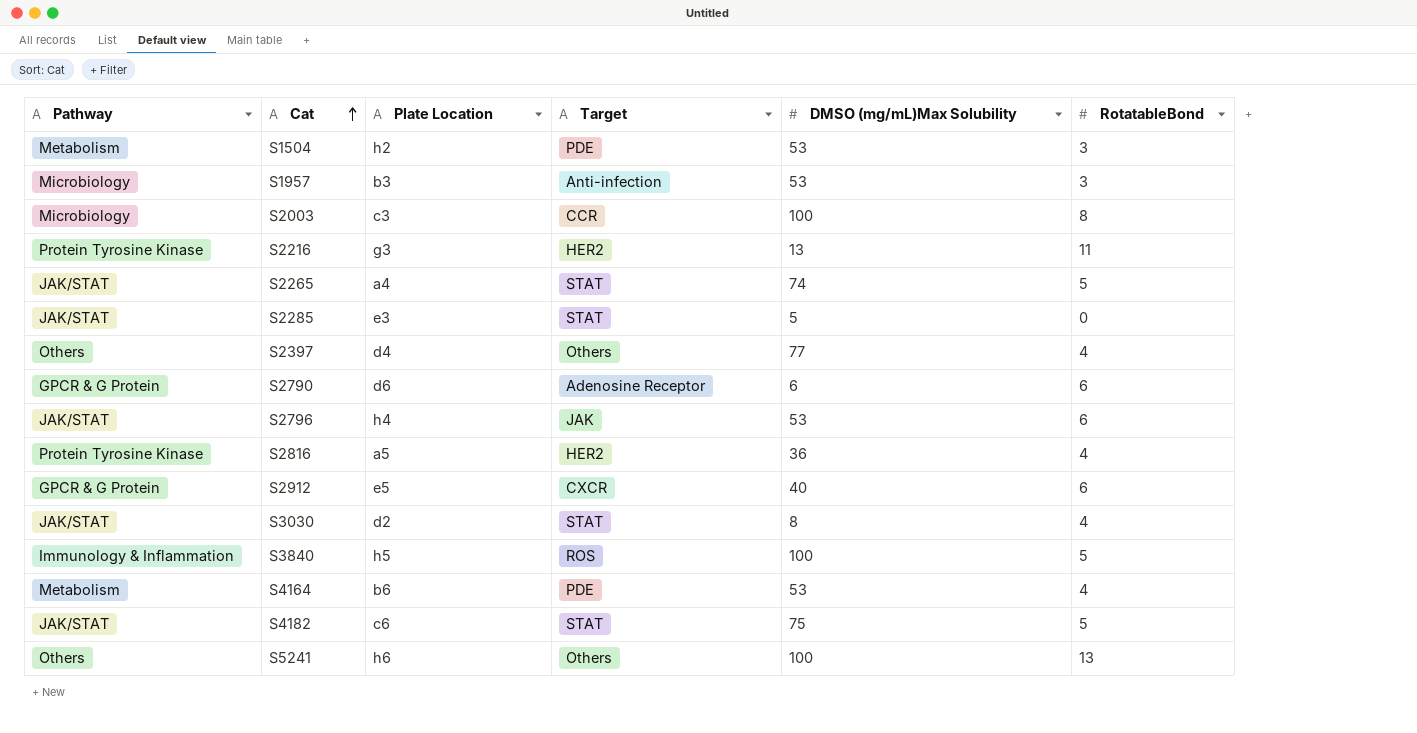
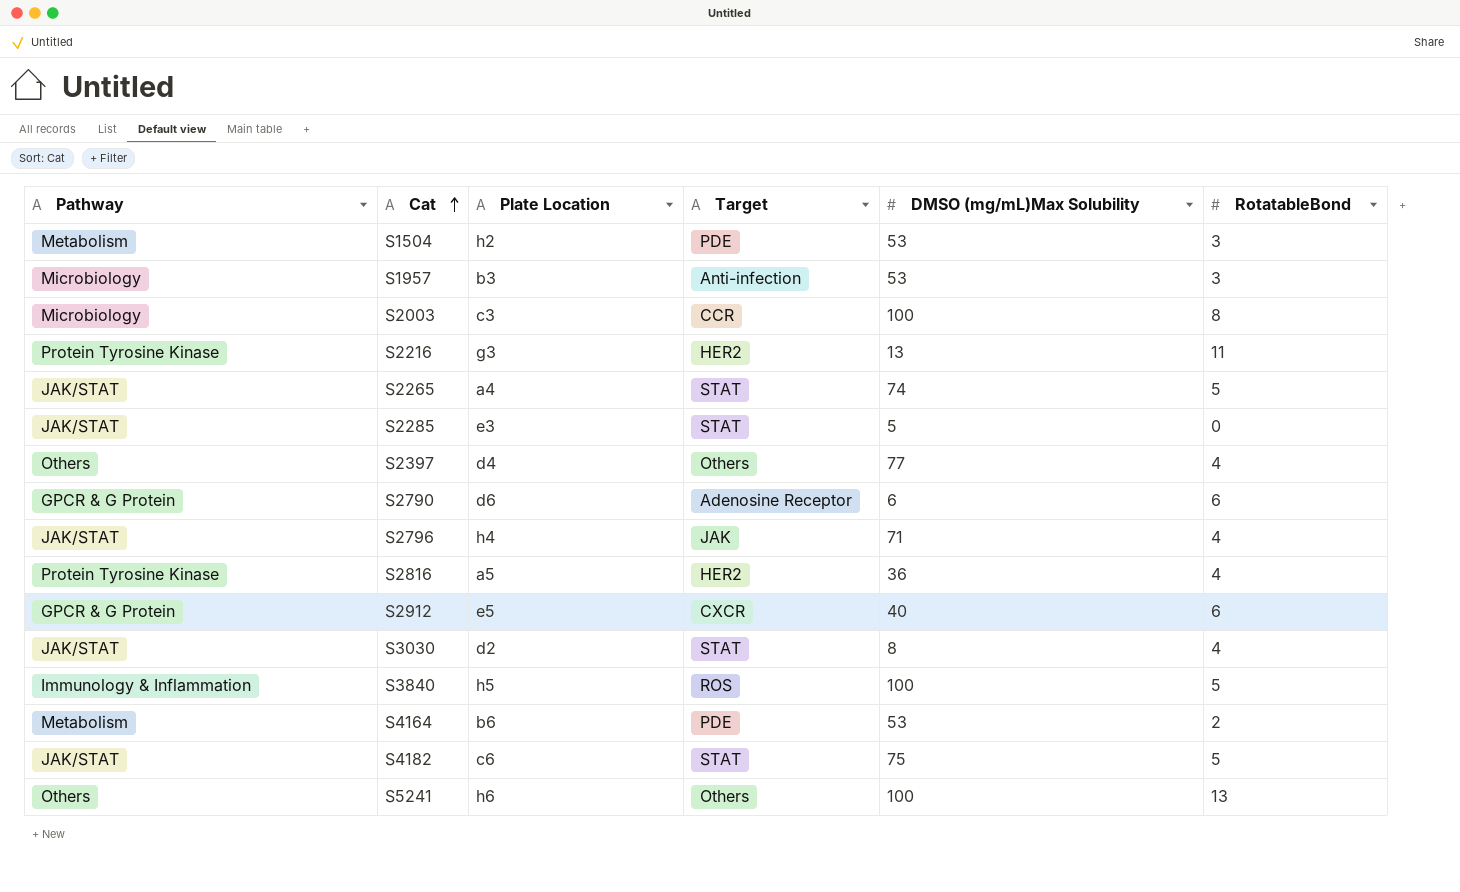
S2796 | DMSO (mg/mL)Max Solubility: 53 -> 71
S2796 | RotatableBond: 6 -> 4
S4164 | RotatableBond: 4 -> 2

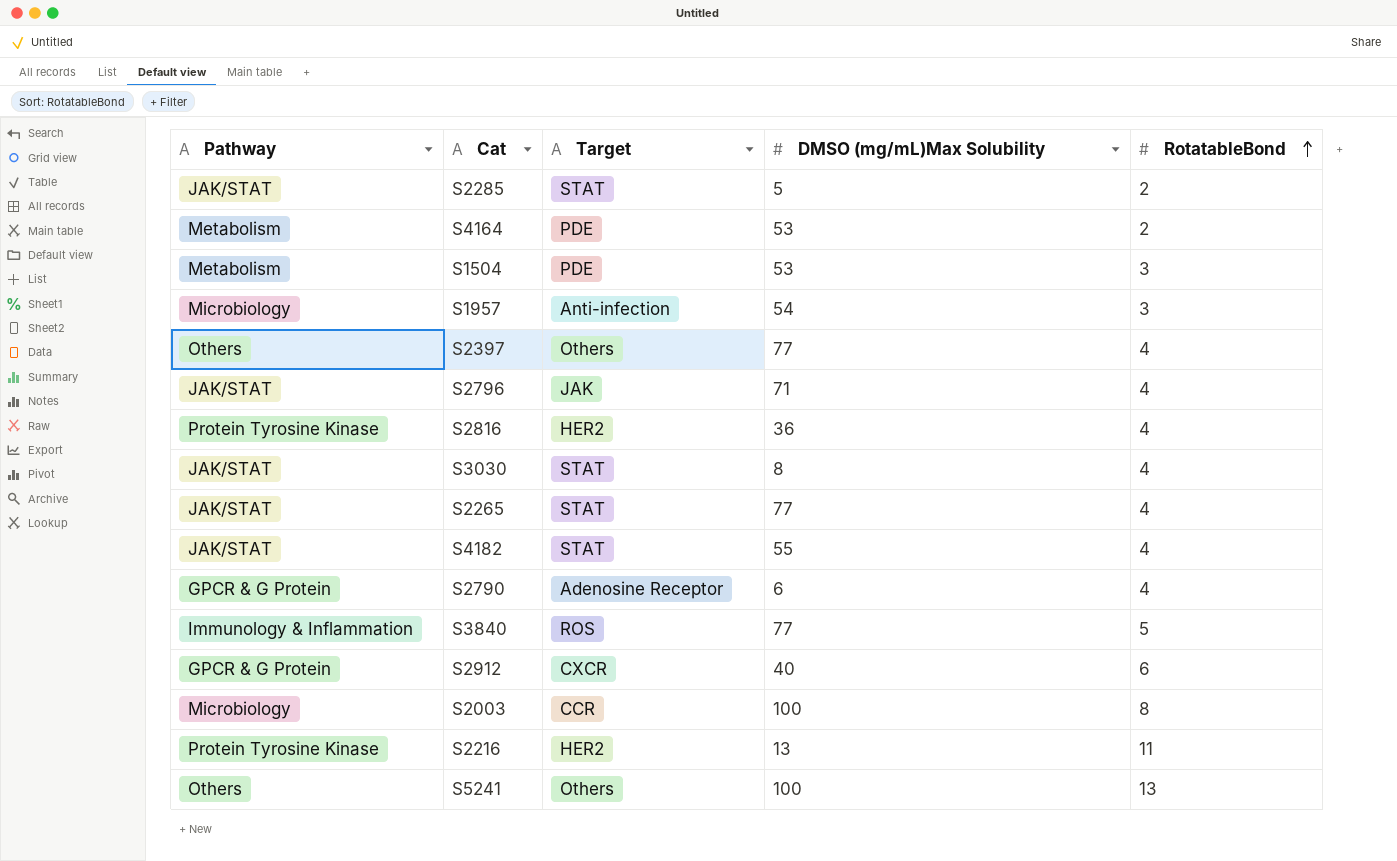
row order: Cat ascending -> RotatableBond ascending
column Plate Location | position: 3 -> none
S2285 | RotatableBond: 0 -> 2
S1957 | DMSO (mg/mL)Max Solubility: 53 -> 54
S2265 | DMSO (mg/mL)Max Solubility: 74 -> 77
S2265 | RotatableBond: 5 -> 4
S4182 | DMSO (mg/mL)Max Solubility: 75 -> 55
S4182 | RotatableBond: 5 -> 4
S2790 | RotatableBond: 6 -> 4
S3840 | DMSO (mg/mL)Max Solubility: 100 -> 77

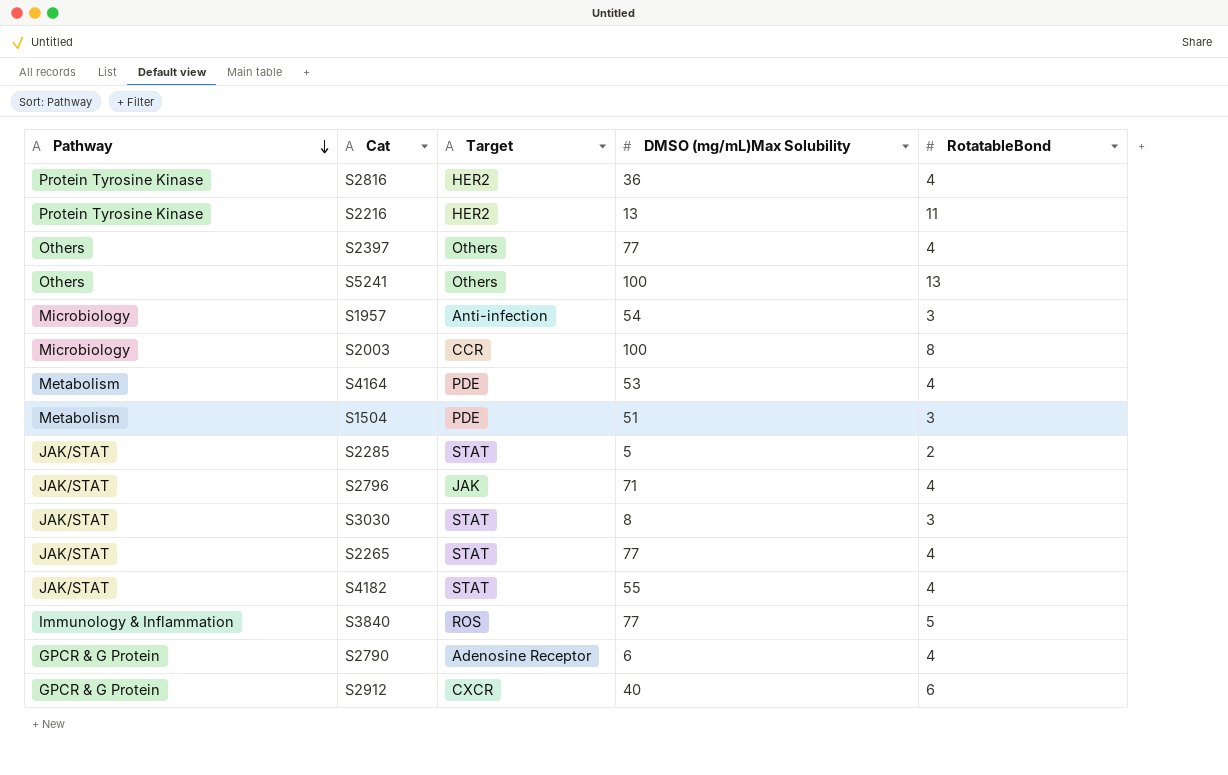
row order: RotatableBond ascending -> Pathway descending
S4164 | RotatableBond: 2 -> 4
S1504 | DMSO (mg/mL)Max Solubility: 53 -> 51
S3030 | RotatableBond: 4 -> 3

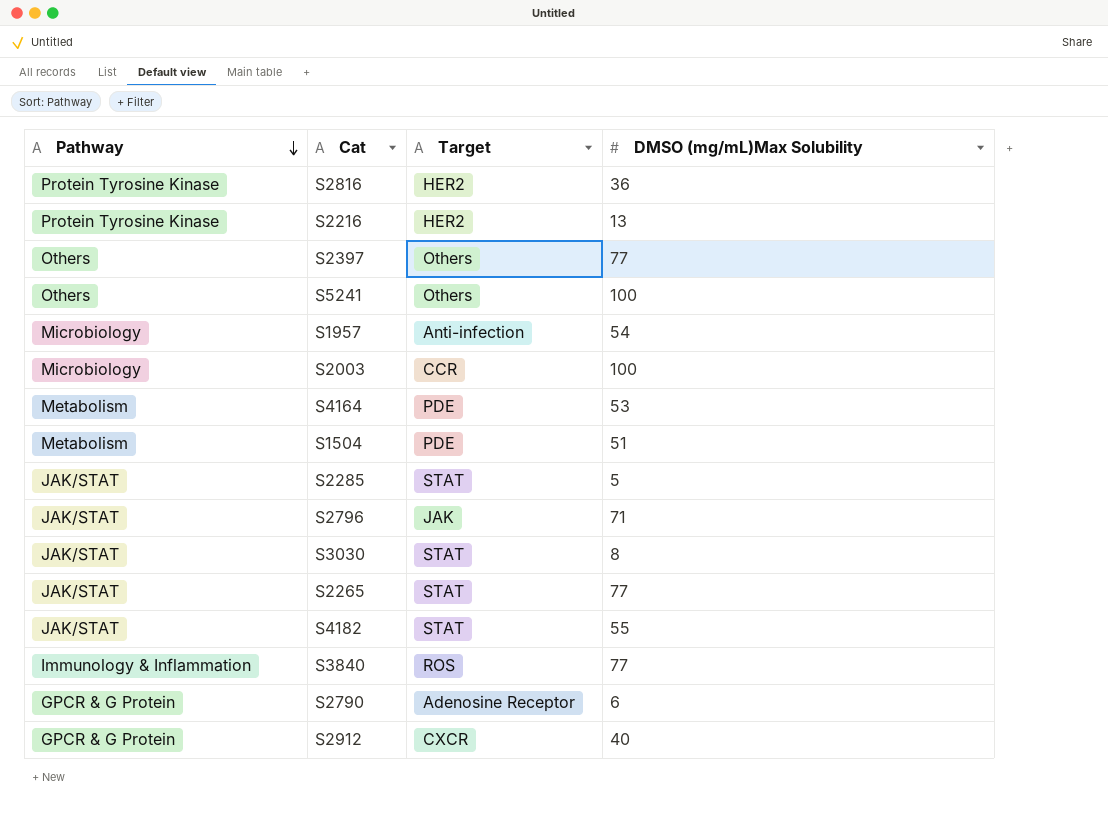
column RotatableBond | position: 5 -> none

